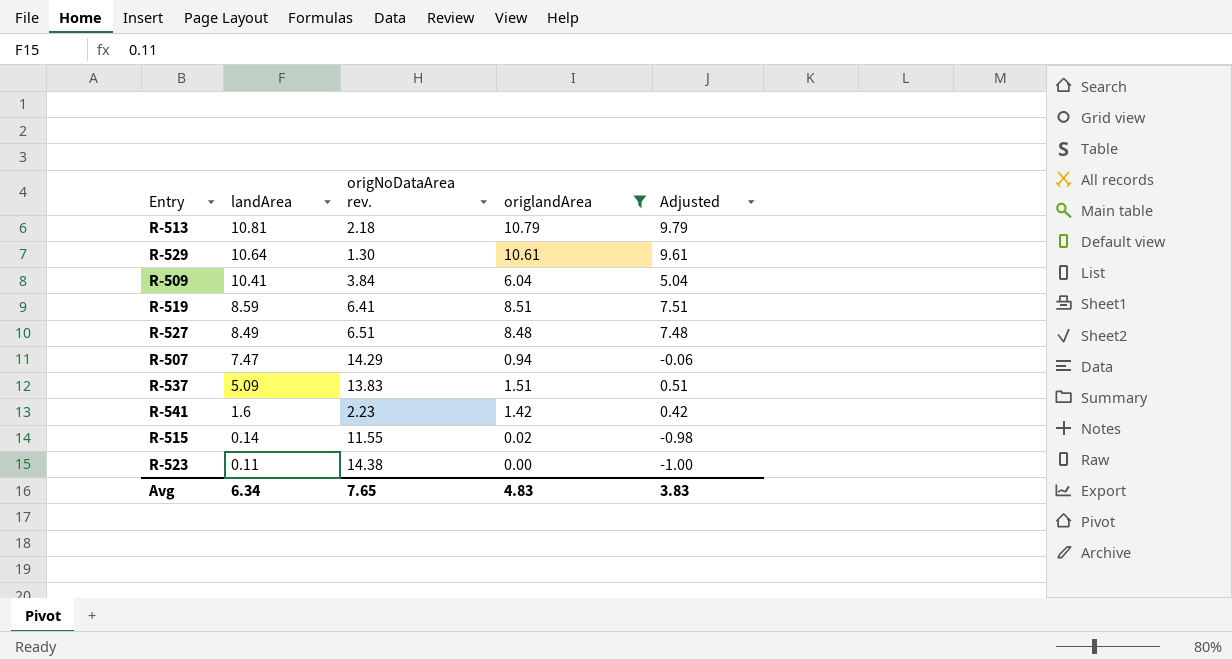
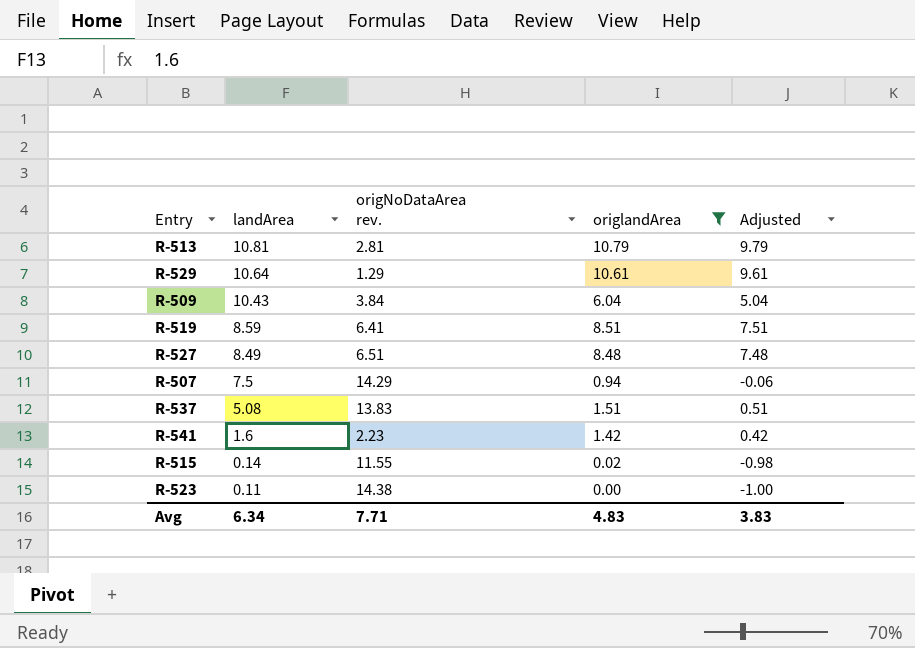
R-513 | origNoDataArea rev.: 2.18 -> 2.81
R-529 | origNoDataArea rev.: 1.30 -> 1.29
R-509 | landArea: 10.41 -> 10.43
R-507 | landArea: 7.47 -> 7.5
R-537 | landArea: 5.09 -> 5.08
Avg | origNoDataArea rev.: 7.65 -> 7.71

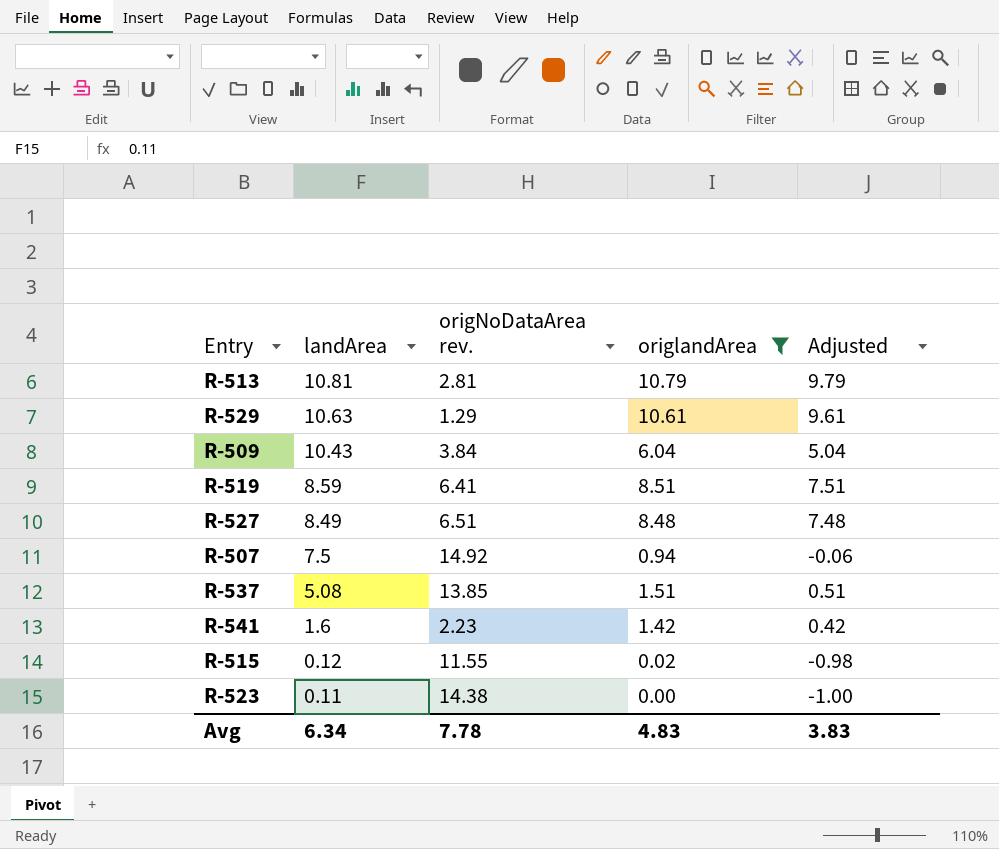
R-529 | landArea: 10.64 -> 10.63
R-507 | origNoDataArea rev.: 14.29 -> 14.92
R-537 | origNoDataArea rev.: 13.83 -> 13.85
R-515 | landArea: 0.14 -> 0.12
Avg | origNoDataArea rev.: 7.71 -> 7.78

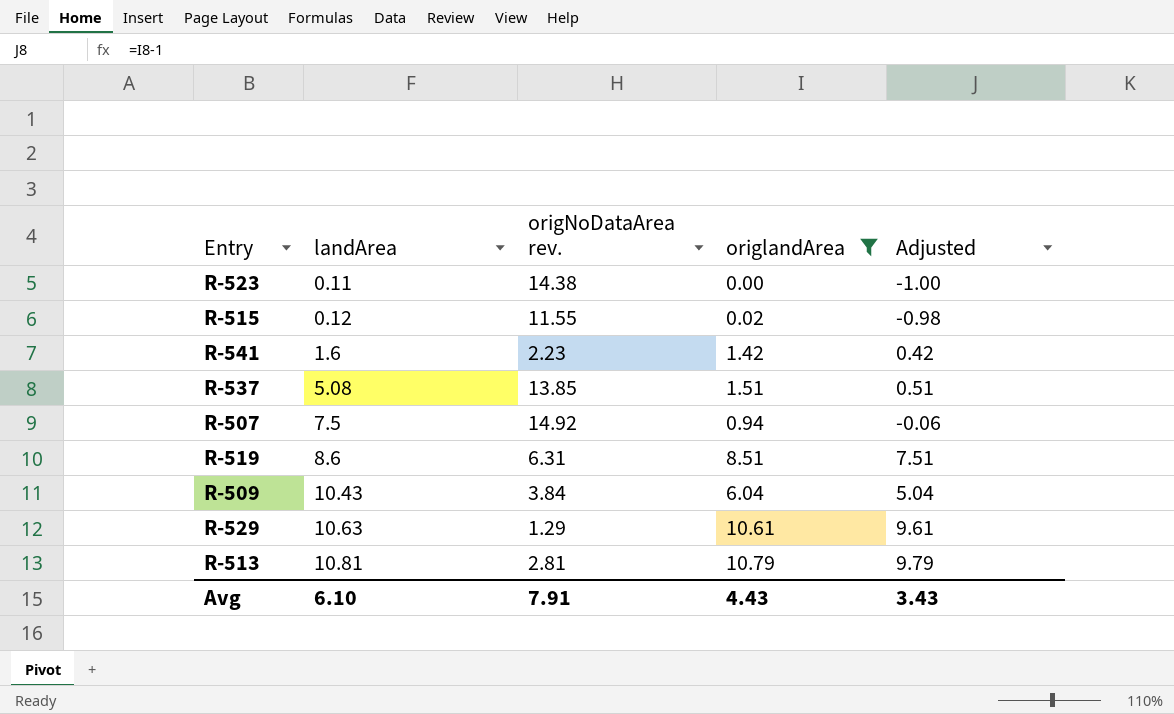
row order: landArea descending -> landArea ascending
row R-527: 8.49 | 6.51 | 8.48 | 7.48 -> none
R-519 | landArea: 8.59 -> 8.6
R-519 | origNoDataArea rev.: 6.41 -> 6.31
Avg | landArea: 6.34 -> 6.10
Avg | origNoDataArea rev.: 7.78 -> 7.91
Avg | origlandArea: 4.83 -> 4.43
Avg | Adjusted: 3.83 -> 3.43

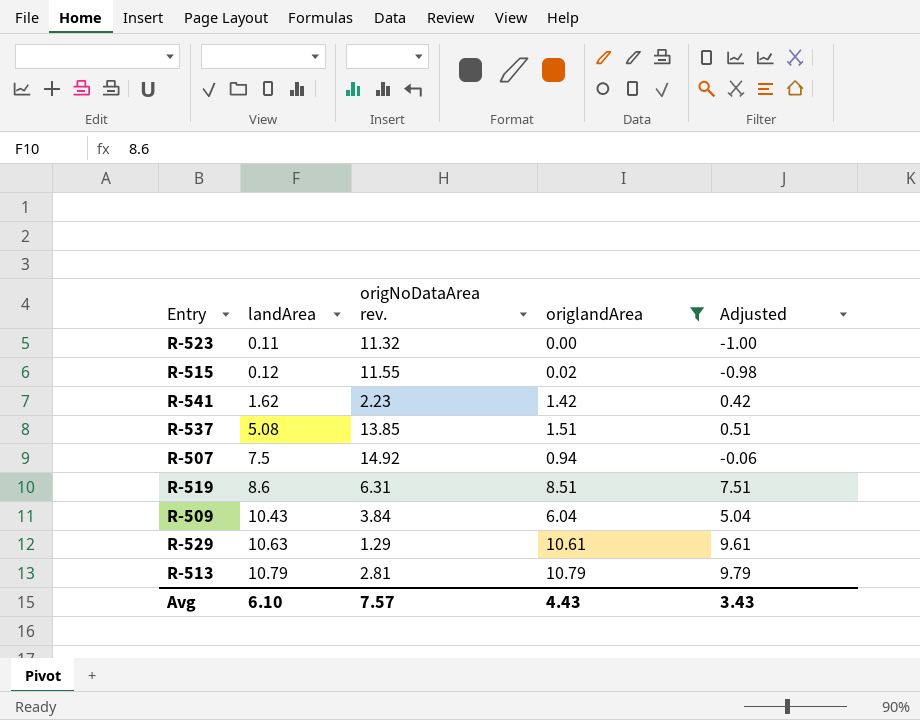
R-523 | origNoDataArea rev.: 14.38 -> 11.32
R-541 | landArea: 1.6 -> 1.62
R-513 | landArea: 10.81 -> 10.79
Avg | origNoDataArea rev.: 7.91 -> 7.57

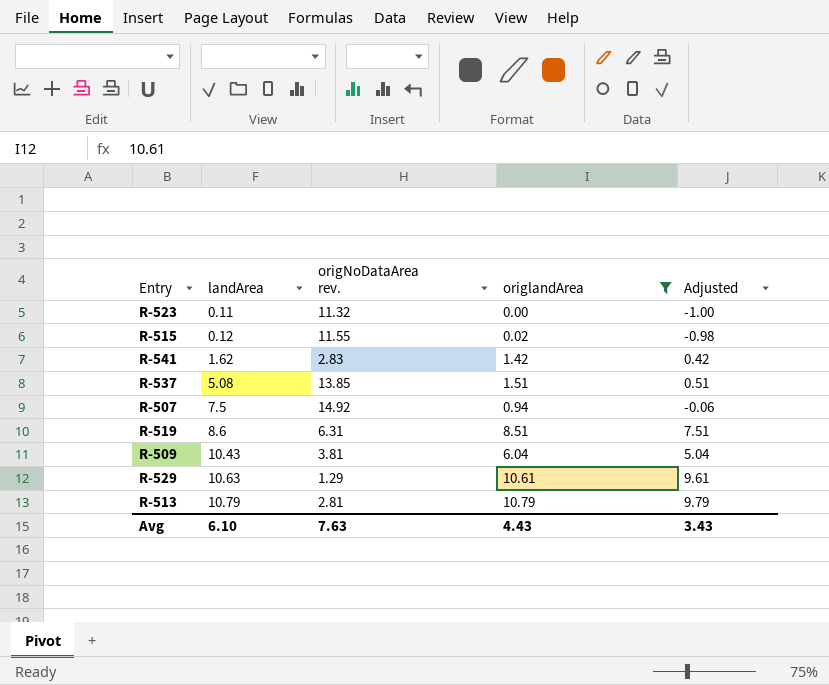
R-541 | origNoDataArea rev.: 2.23 -> 2.83
R-509 | origNoDataArea rev.: 3.84 -> 3.81
Avg | origNoDataArea rev.: 7.57 -> 7.63

